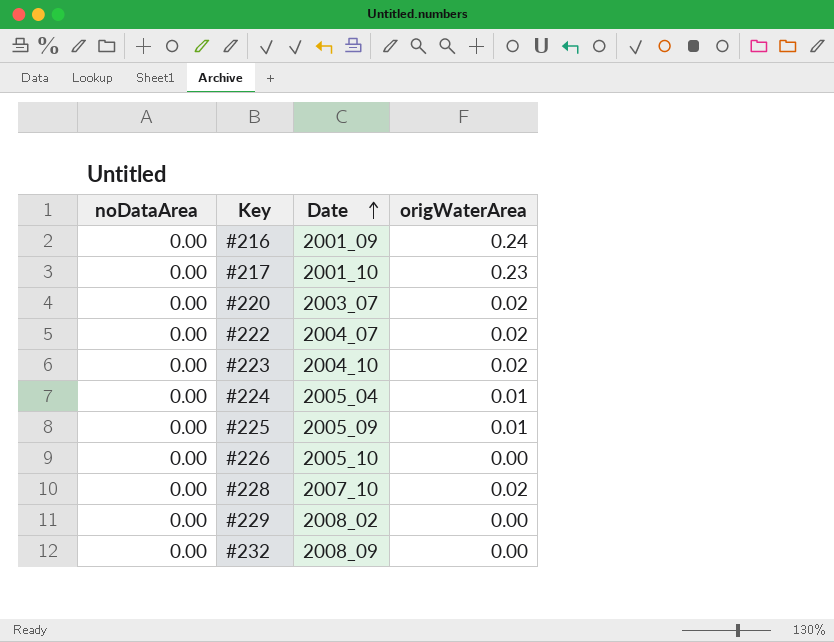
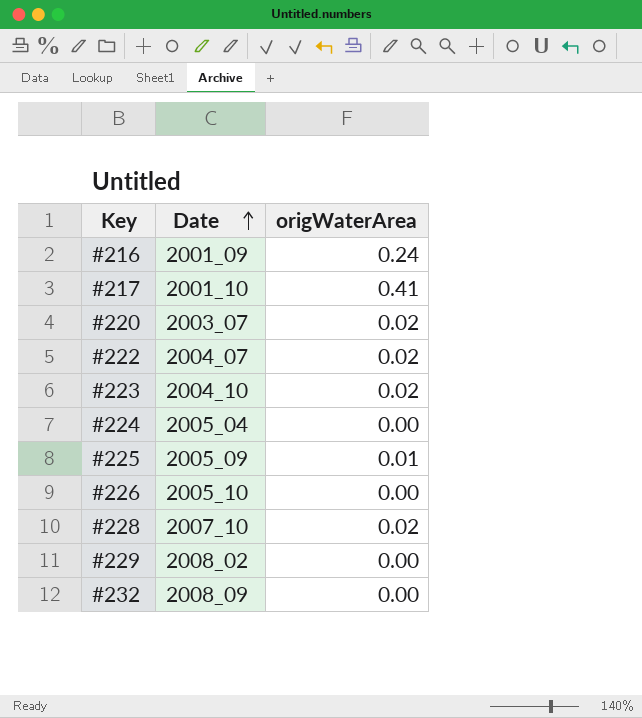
column noDataArea | position: 1 -> none
#217 | origWaterArea: 0.23 -> 0.41
#224 | origWaterArea: 0.01 -> 0.00

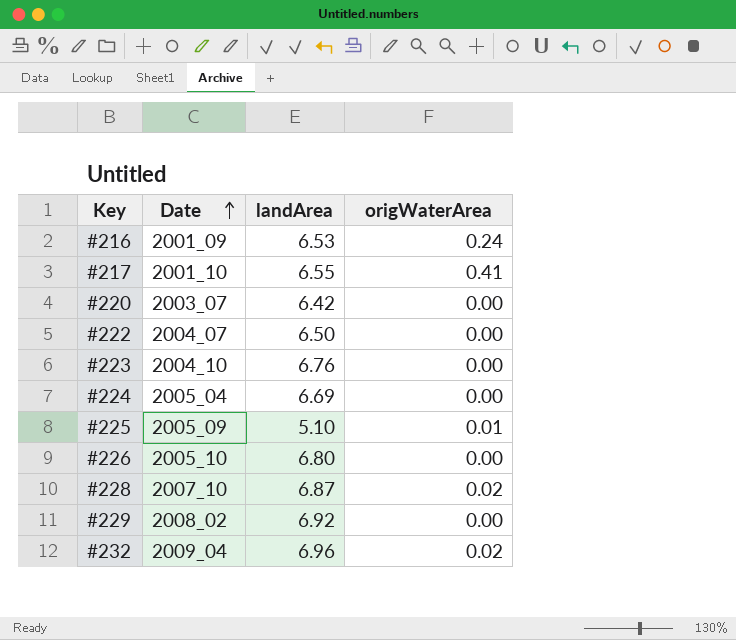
column landArea | position: none -> 3
#220 | origWaterArea: 0.02 -> 0.00
#222 | origWaterArea: 0.02 -> 0.00
#223 | origWaterArea: 0.02 -> 0.00
#232 | Date: 2008_09 -> 2009_04
#232 | origWaterArea: 0.00 -> 0.02

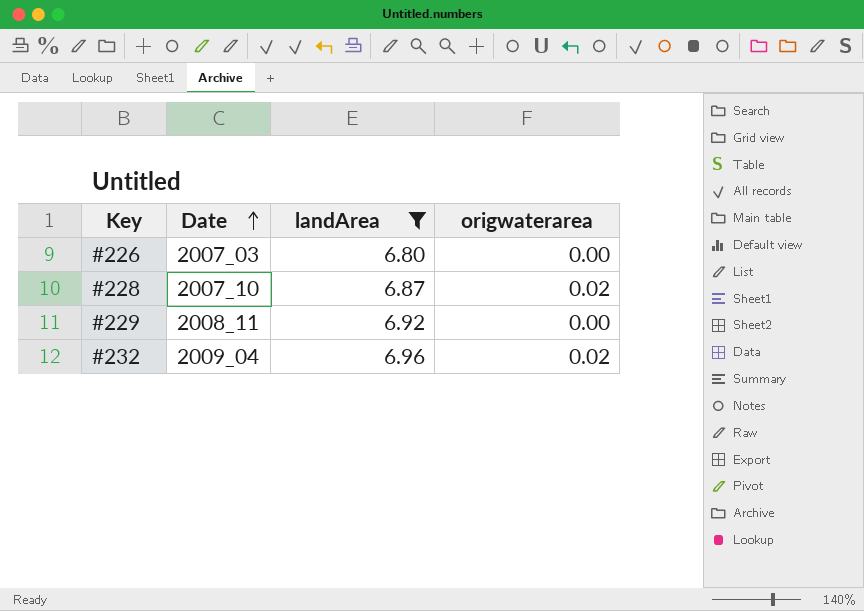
filter: none -> landArea >= 6.80
column name: origWaterArea -> origwaterarea
#226 | Date: 2005_10 -> 2007_03
#229 | Date: 2008_02 -> 2008_11

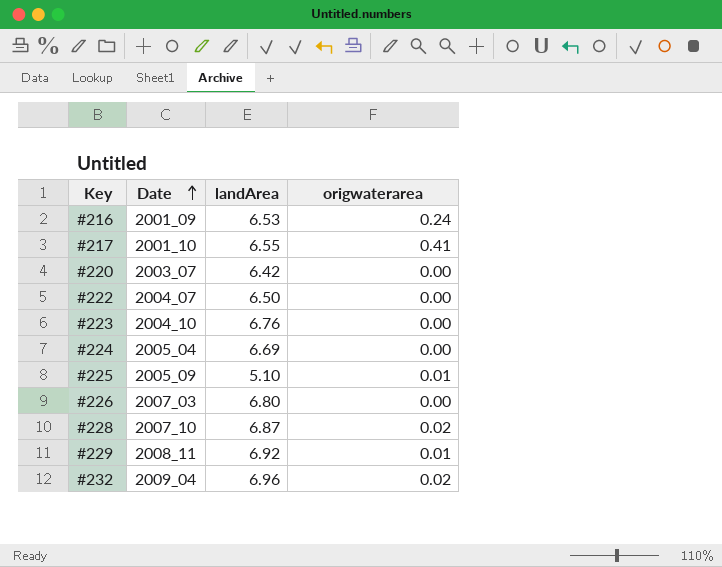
filter: landArea >= 6.80 -> none
#229 | origwaterarea: 0.00 -> 0.01

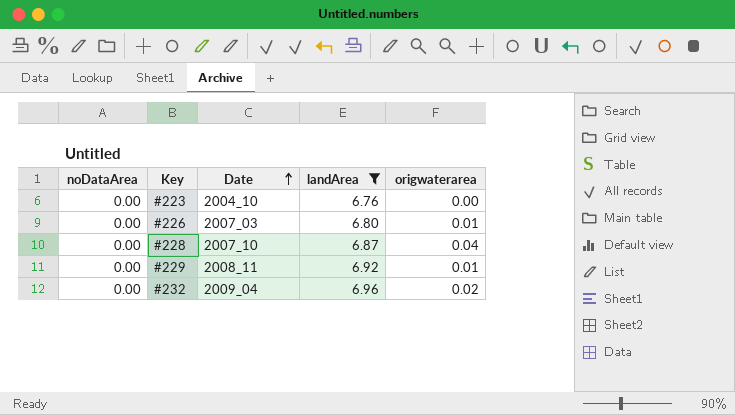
filter: none -> landArea >= 6.76
column noDataArea | position: none -> 1
#226 | origwaterarea: 0.00 -> 0.01
#228 | origwaterarea: 0.02 -> 0.04

